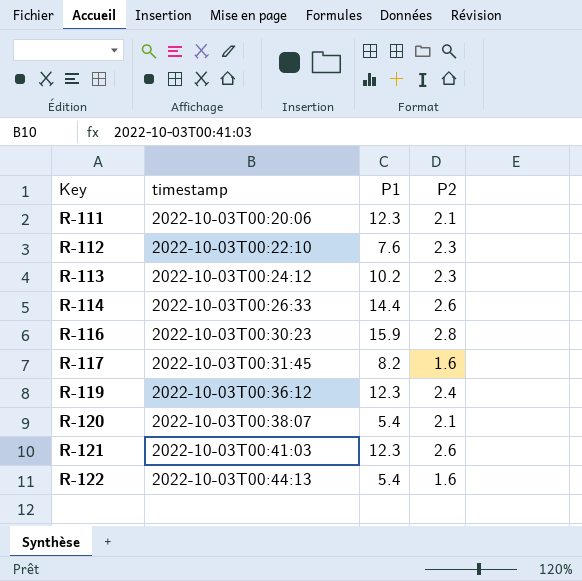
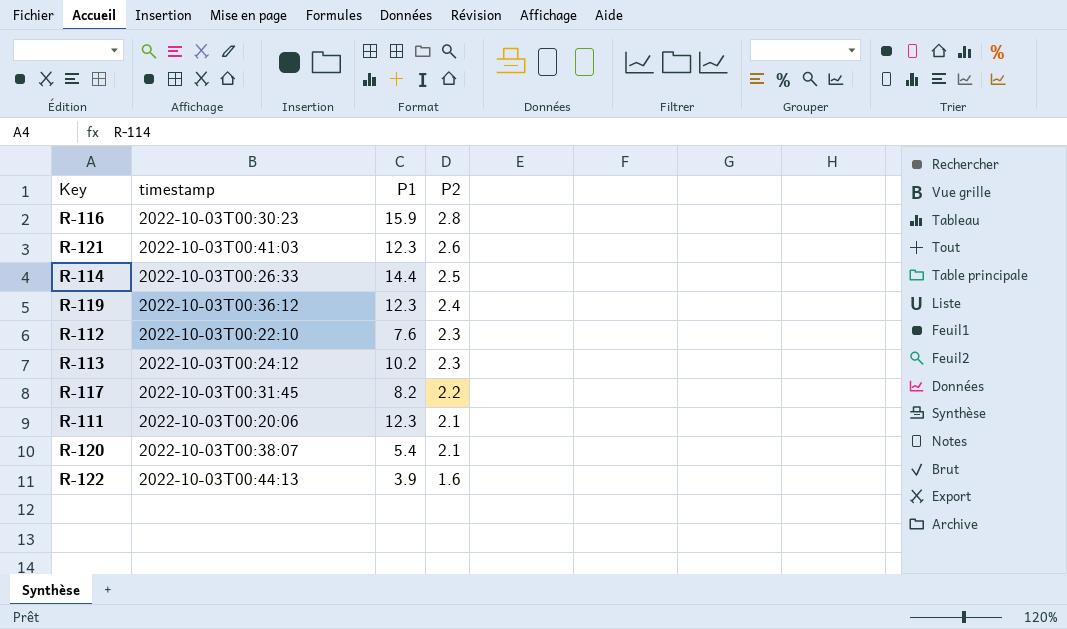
row order: Key ascending -> P2 descending
R-114 | P2: 2.6 -> 2.5
R-117 | P2: 1.6 -> 2.2
R-122 | P1: 5.4 -> 3.9

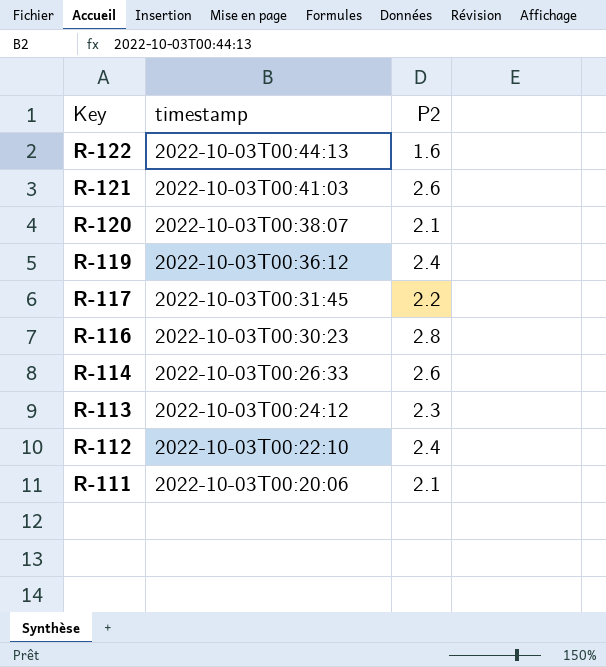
row order: P2 descending -> Key descending
column P1 | position: 3 -> none
R-114 | P2: 2.5 -> 2.6
R-112 | P2: 2.3 -> 2.4

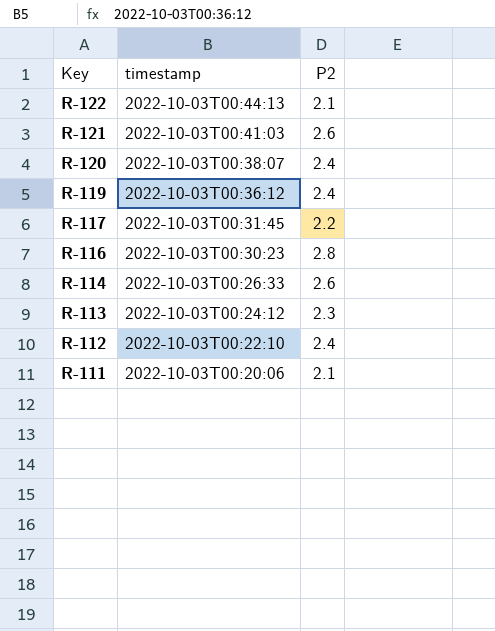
R-122 | P2: 1.6 -> 2.1
R-120 | P2: 2.1 -> 2.4

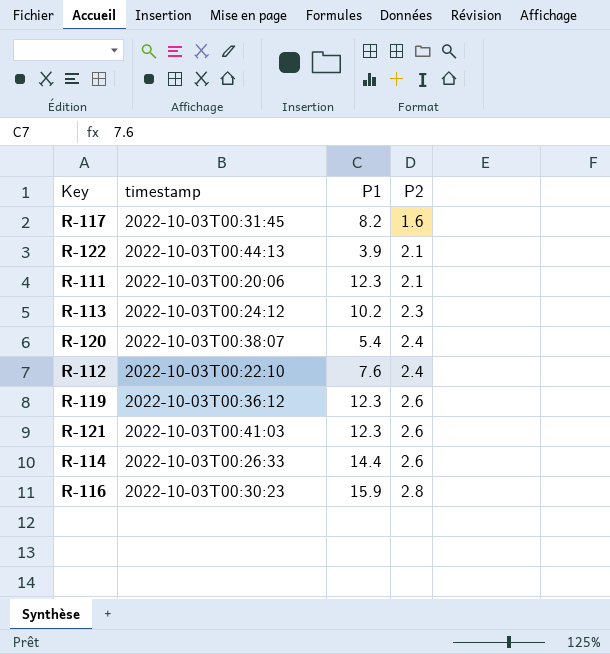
row order: Key descending -> P2 ascending
column P1 | position: none -> 3
R-117 | P2: 2.2 -> 1.6
R-119 | P2: 2.4 -> 2.6

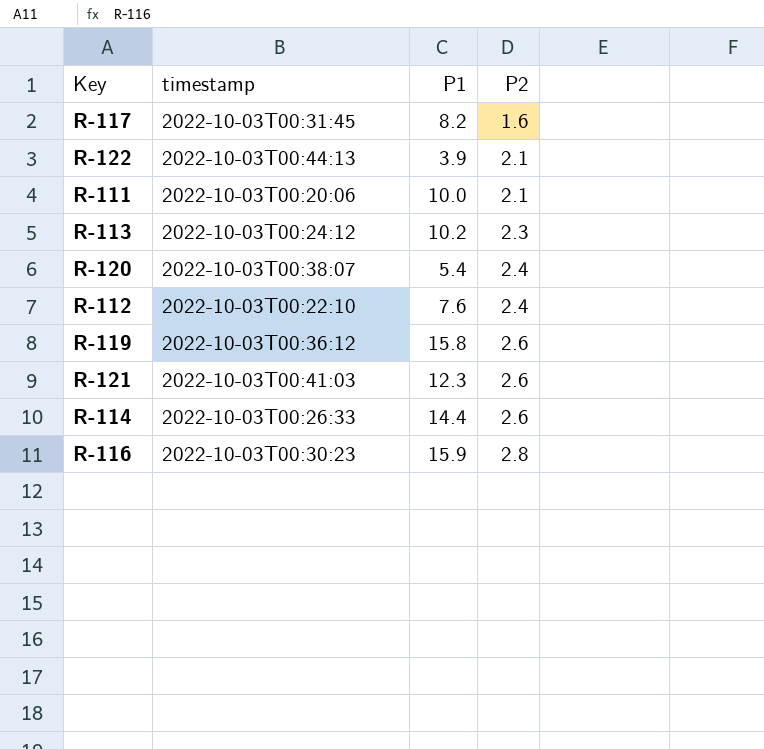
R-111 | P1: 12.3 -> 10.0
R-119 | P1: 12.3 -> 15.8

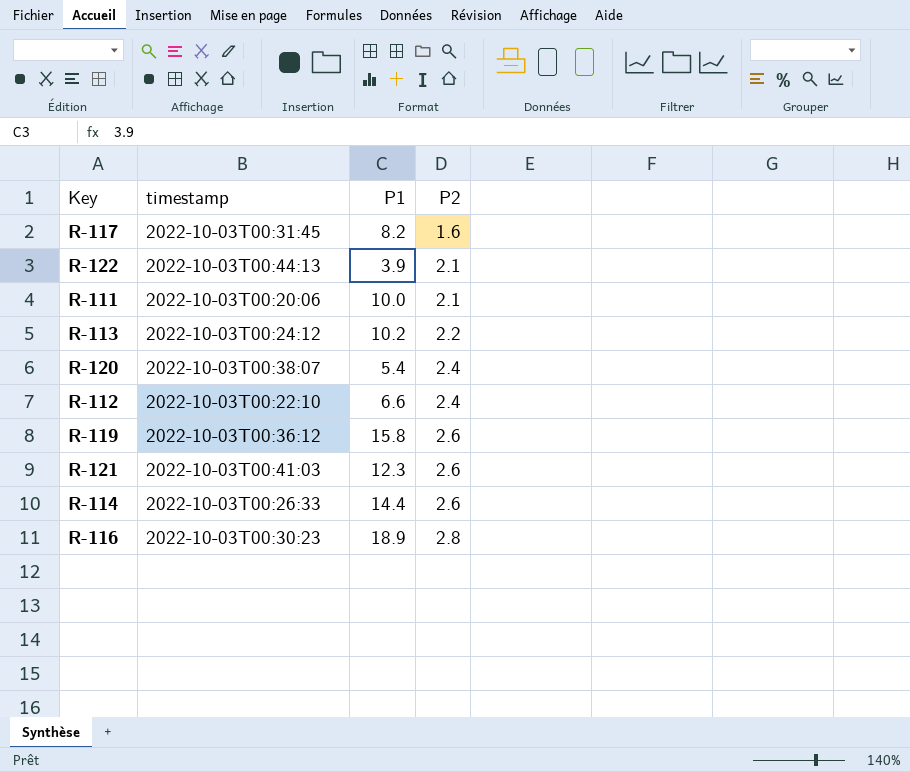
R-113 | P2: 2.3 -> 2.2
R-112 | P1: 7.6 -> 6.6
R-116 | P1: 15.9 -> 18.9

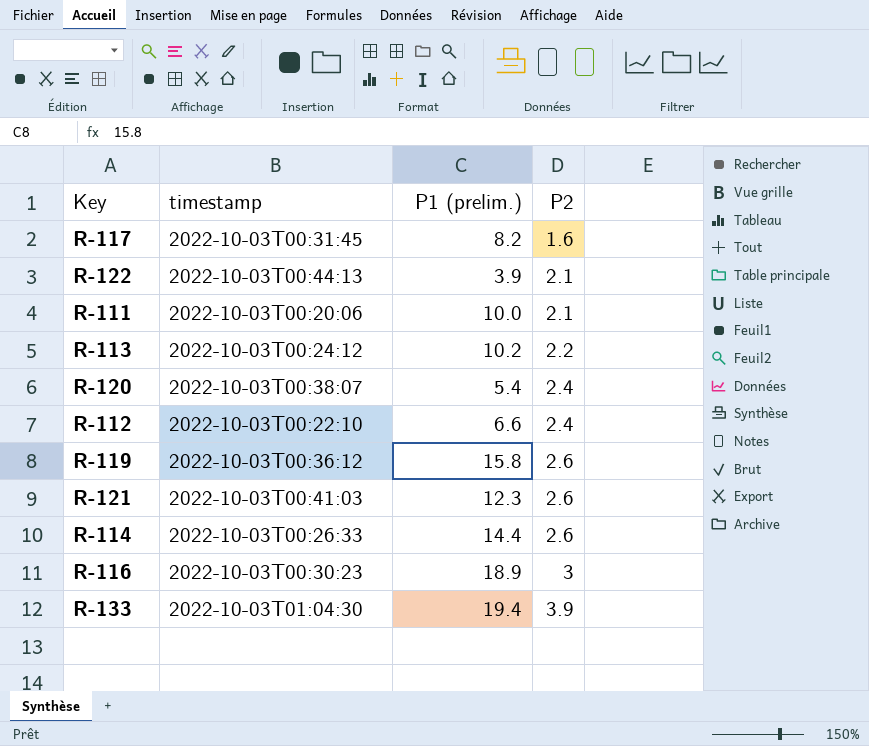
column name: P1 -> P1 (prelim.)
R-116 | P2: 2.8 -> 3
row R-133: none -> 2022-10-03T01:04:30 | 19.4 | 3.9

